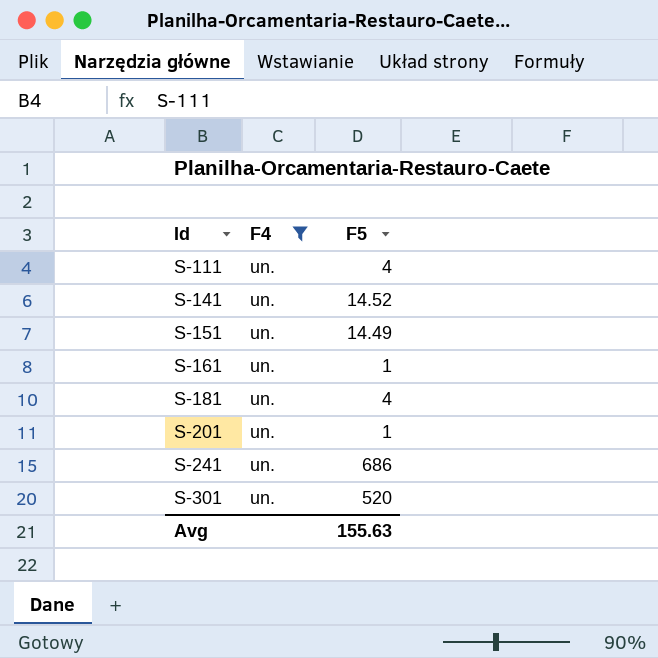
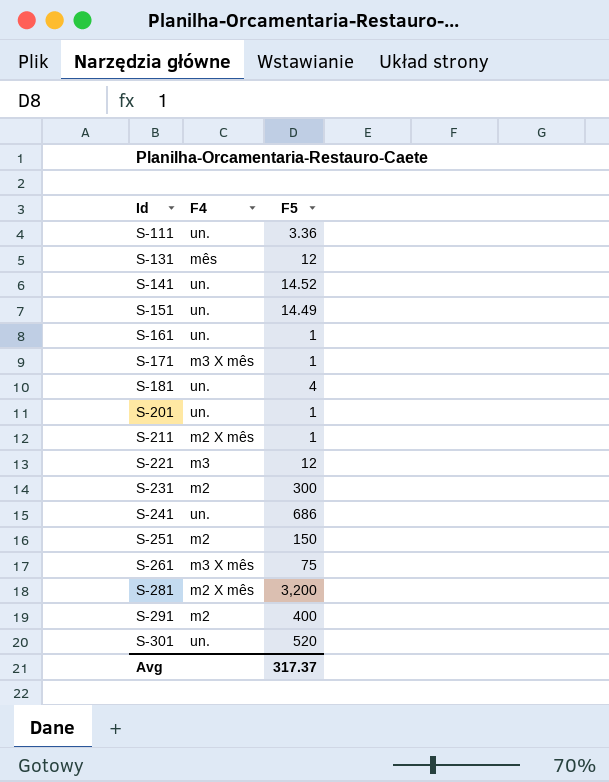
filter: F4 = un. -> none
S-111 | F5: 4 -> 3.36
Avg | F5: 155.63 -> 317.37

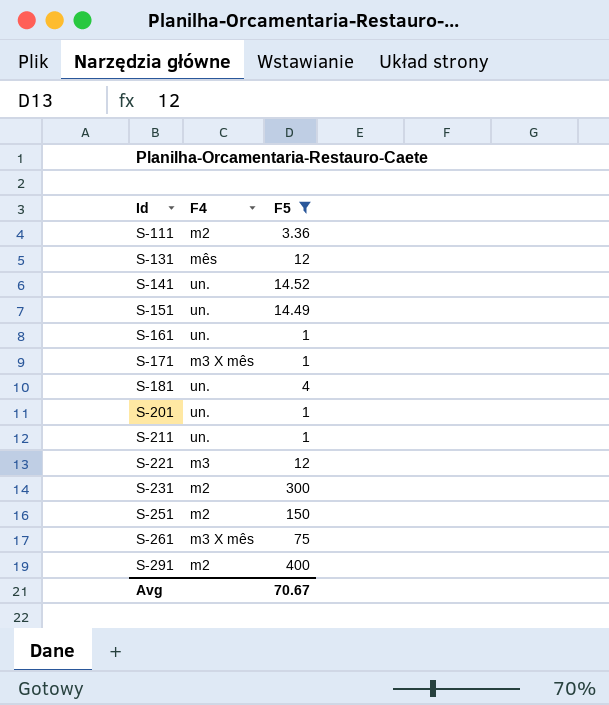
filter: none -> F5 <= 400
S-111 | F4: un. -> m2
S-211 | F4: m2 X mês -> un.
Avg | F5: 317.37 -> 70.67

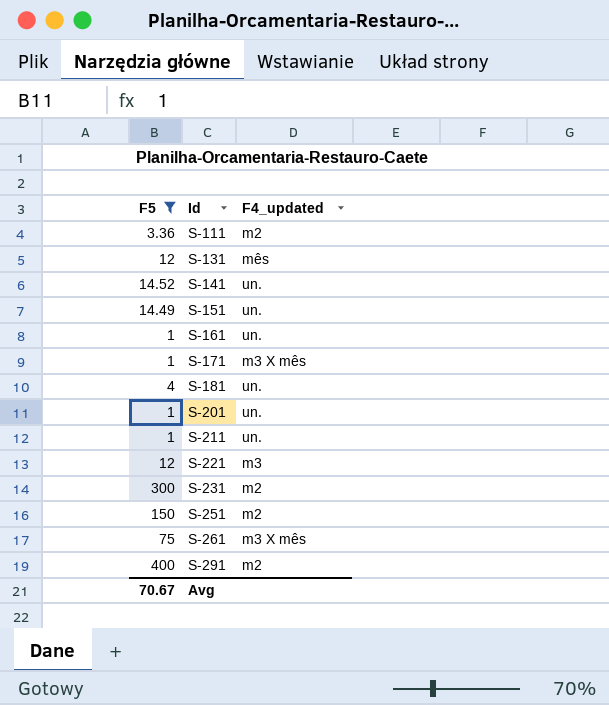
column F5 | position: 3 -> 1
column name: F4 -> F4_updated

